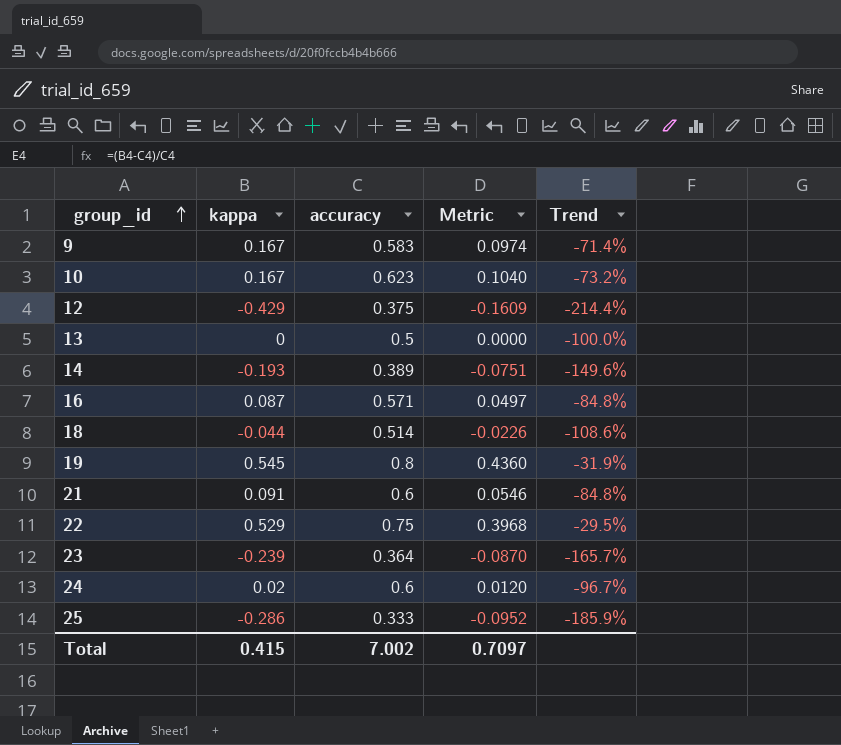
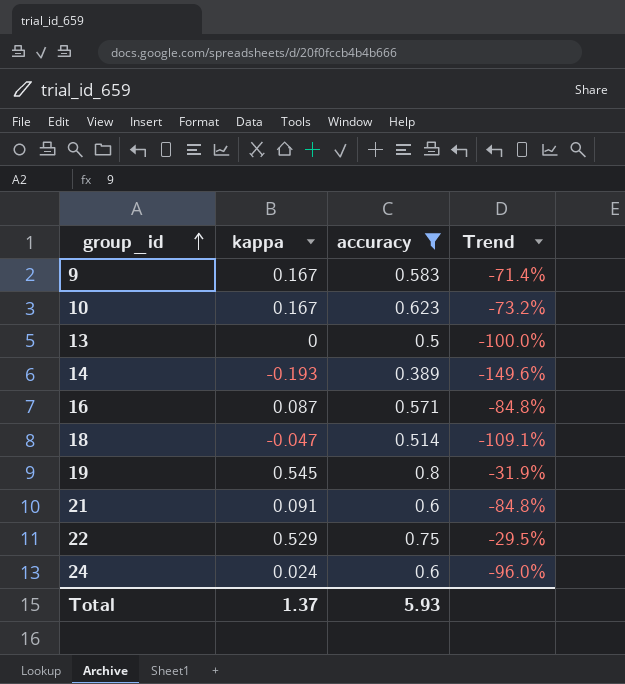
filter: none -> accuracy >= 0.389
column Metric | formula: [kappa] * [accuracy] -> none
18 | kappa: -0.044 -> -0.047
18 | Trend: -108.6% -> -109.1%
24 | kappa: 0.02 -> 0.024
24 | Trend: -96.7% -> -96.0%
Total | kappa: 0.415 -> 1.37
Total | accuracy: 7.002 -> 5.93

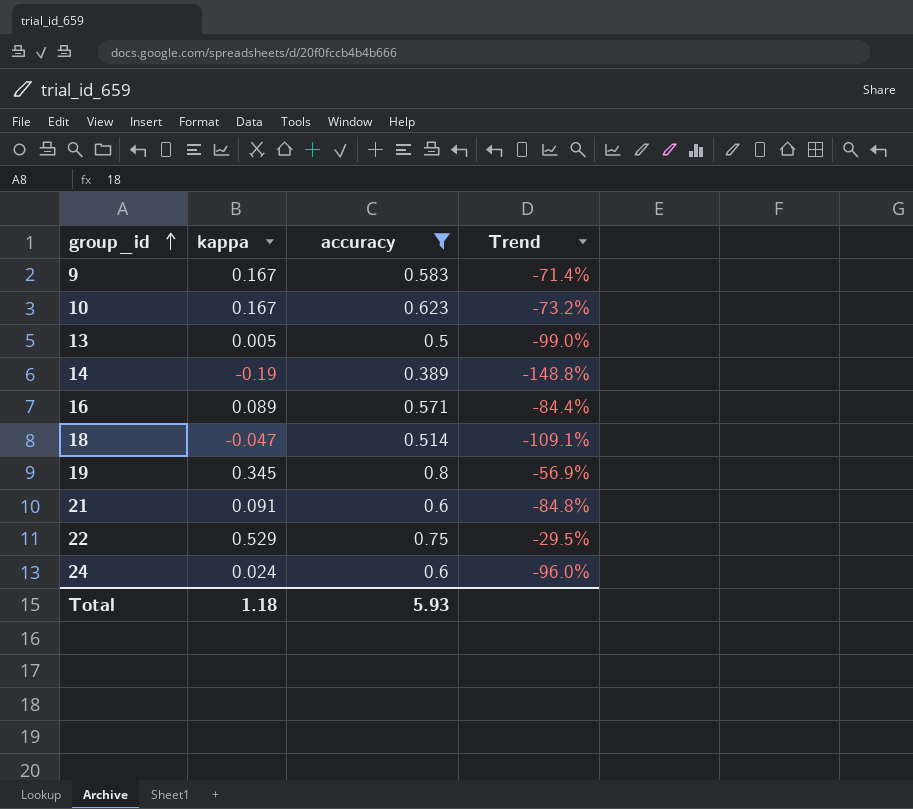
13 | kappa: 0 -> 0.005
13 | Trend: -100.0% -> -99.0%
14 | kappa: -0.193 -> -0.19
14 | Trend: -149.6% -> -148.8%
16 | kappa: 0.087 -> 0.089
16 | Trend: -84.8% -> -84.4%
19 | kappa: 0.545 -> 0.345
19 | Trend: -31.9% -> -56.9%
Total | kappa: 1.37 -> 1.18

